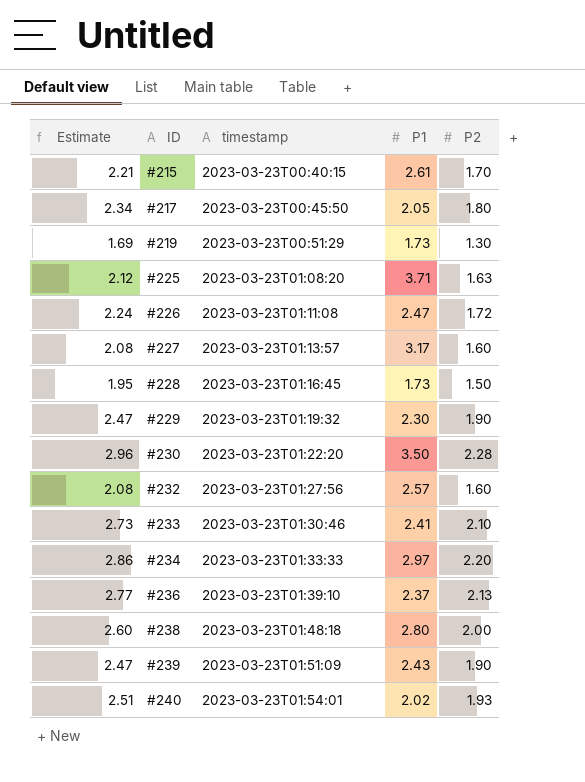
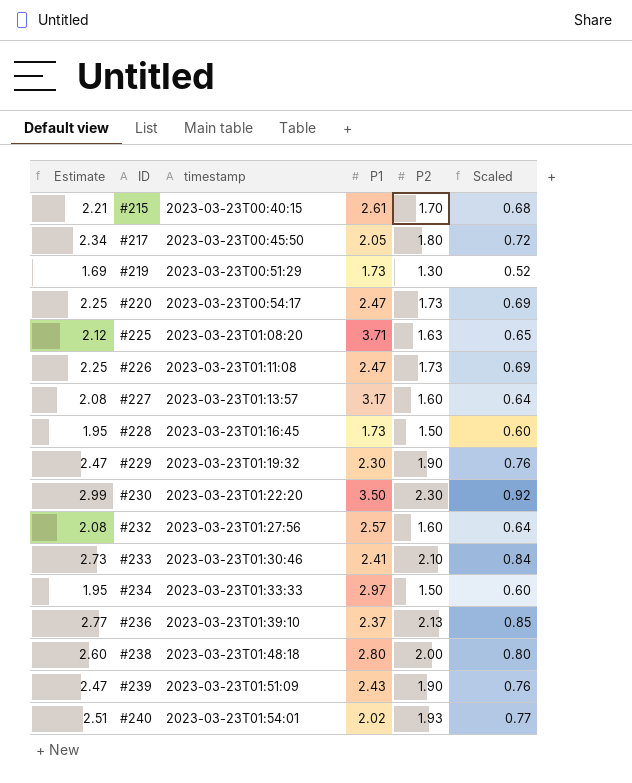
column Scaled | formula: none -> [P2] * 0.4
row #220: none -> 2.25 | 2023-03-23T00:54:17 | 2.47 | 1.73 | 0.69
#226 | Estimate: 2.24 -> 2.25
#226 | P2: 1.72 -> 1.73
#230 | Estimate: 2.96 -> 2.99
#230 | P2: 2.28 -> 2.30
#234 | Estimate: 2.86 -> 1.95
#234 | P2: 2.20 -> 1.50

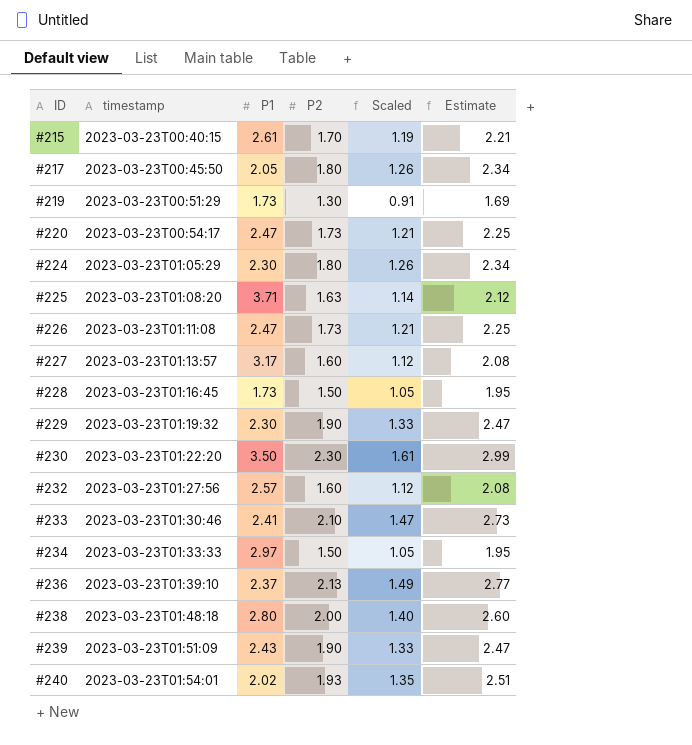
column Scaled | formula: [P2] * 0.4 -> [P2] * 0.7
column Estimate | position: 1 -> 6
row #224: none -> 2023-03-23T01:05:29 | 2.30 | 1.80 | 1.26 | 2.34

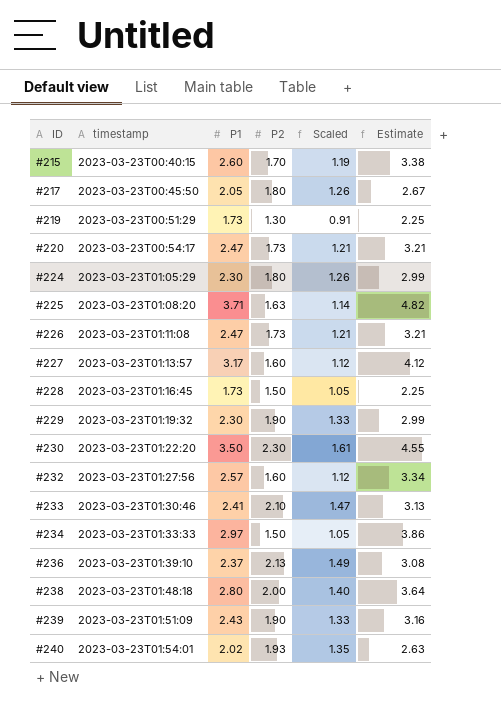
column Estimate | formula: [P2] * 1.3 -> [P1] * 1.3
#215 | P1: 2.61 -> 2.60

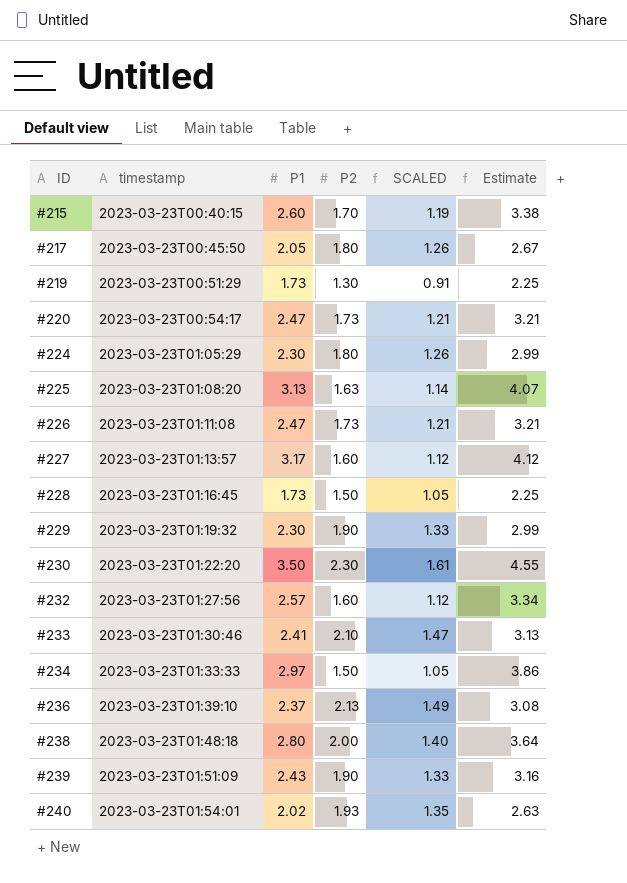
column name: Scaled -> SCALED
#225 | P1: 3.71 -> 3.13
#225 | Estimate: 4.82 -> 4.07

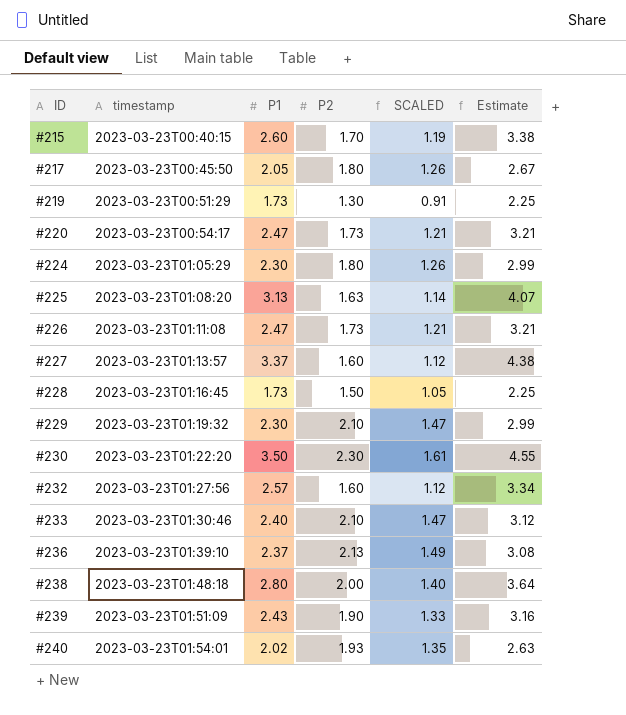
row #234: 2023-03-23T01:33:33 | 2.97 | 1.50 | 1.05 | 3.86 -> none
#227 | P1: 3.17 -> 3.37
#227 | Estimate: 4.12 -> 4.38
#229 | P2: 1.90 -> 2.10
#229 | SCALED: 1.33 -> 1.47
#233 | P1: 2.41 -> 2.40
#233 | Estimate: 3.13 -> 3.12

